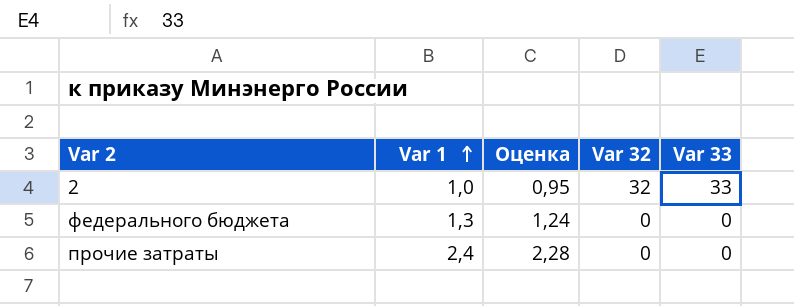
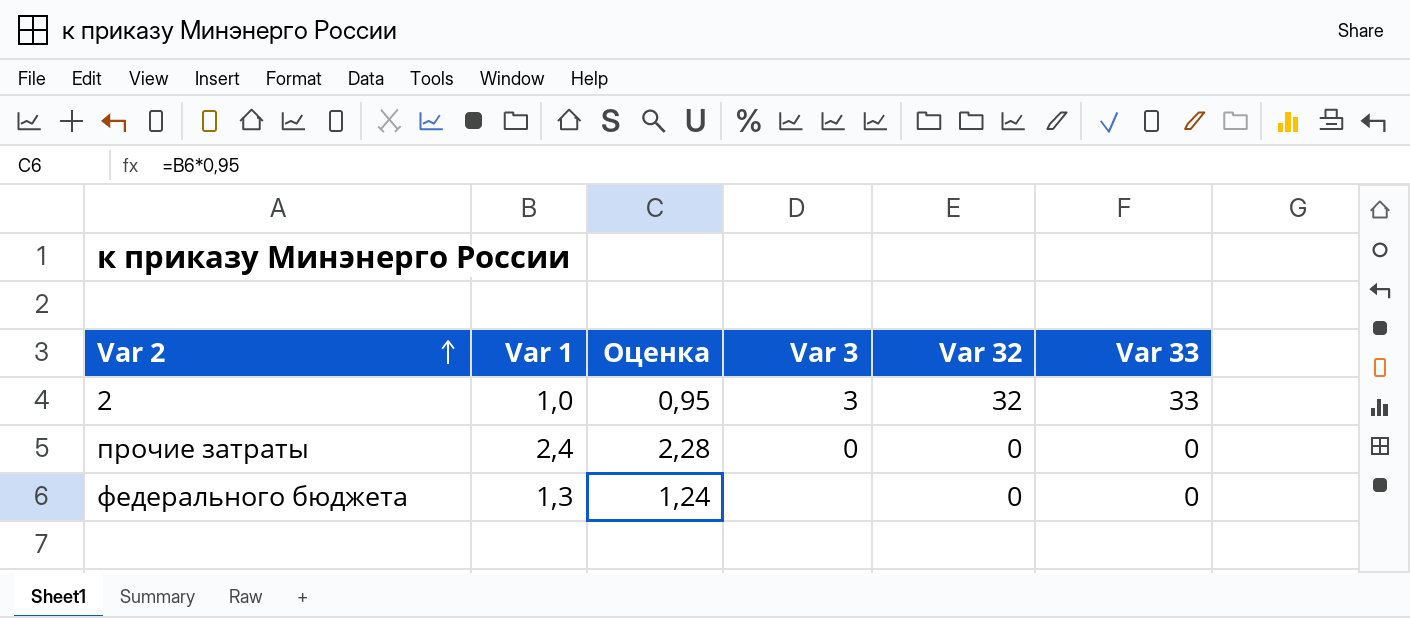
row order: Var 1 ascending -> Var 2 ascending
column Var 3 | position: none -> 4

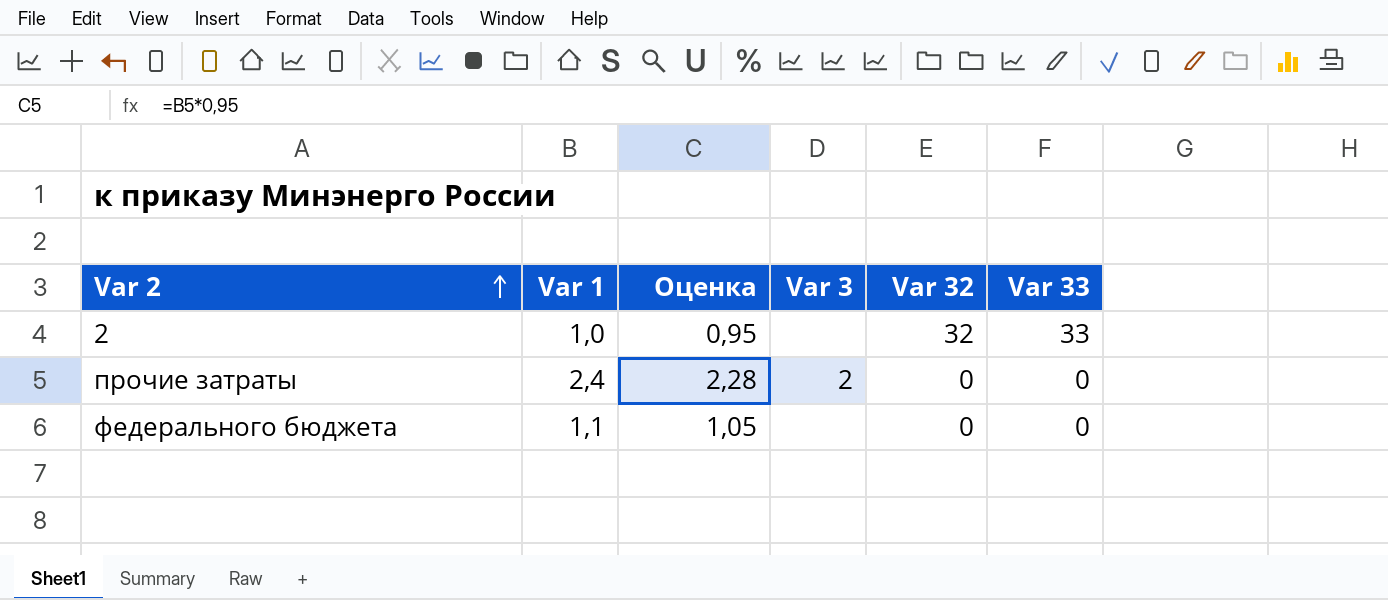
2 | Var 3: 3 -> none
прочие затраты | Var 3: 0 -> 2
федерального бюджета | Var 1: 1,3 -> 1,1
федерального бюджета | Оценка: 1,24 -> 1,05

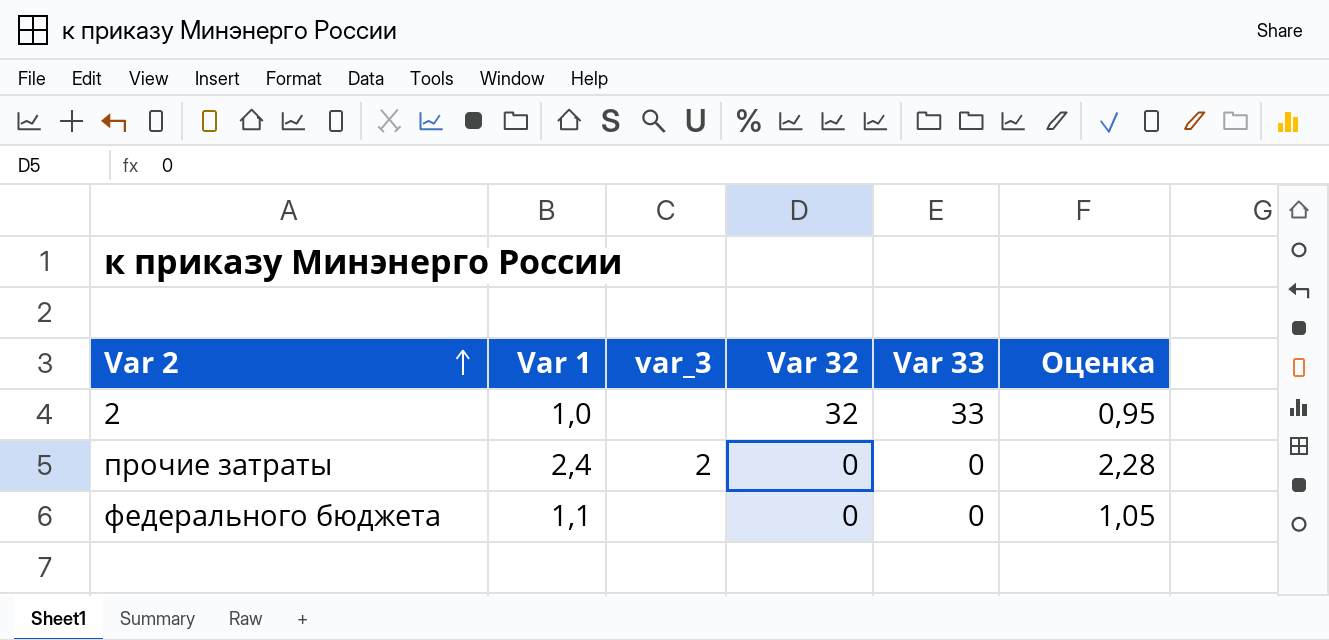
column name: Var 3 -> var_3
column Оценка | position: 3 -> 6

